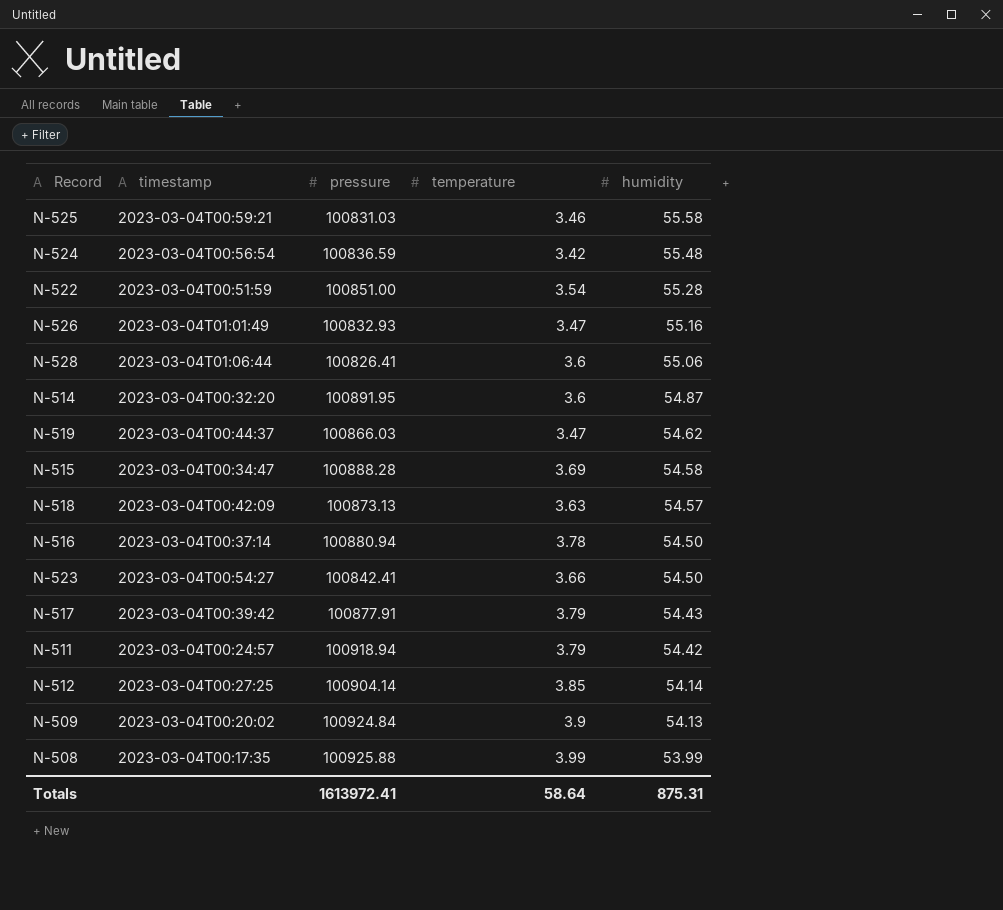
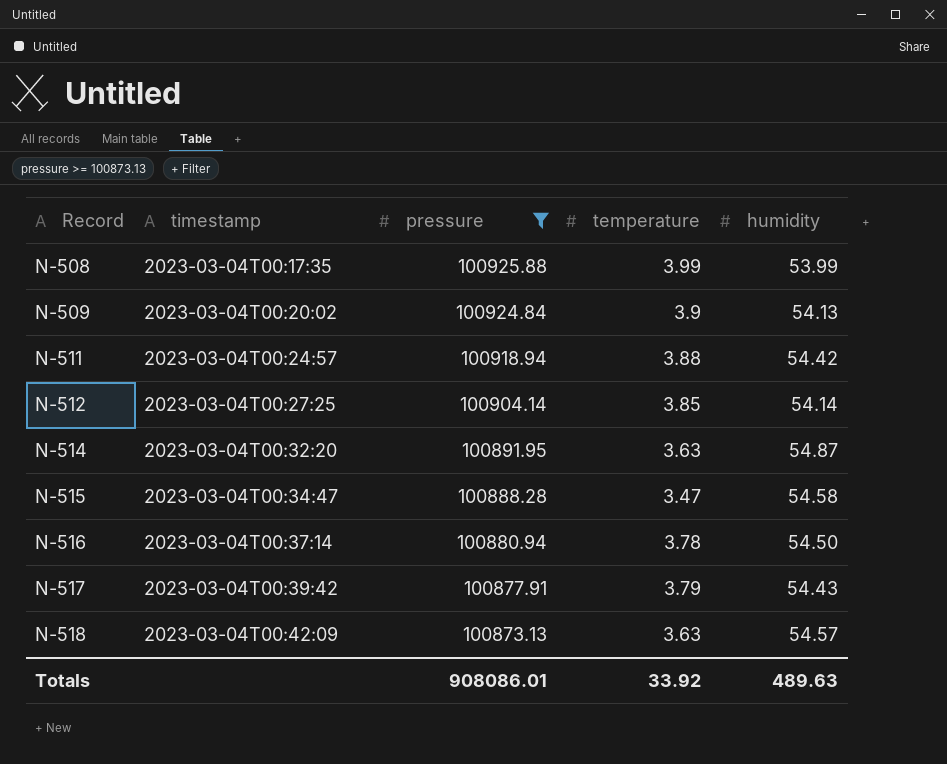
filter: none -> pressure >= 100873.13
row order: humidity descending -> Record ascending
N-511 | temperature: 3.79 -> 3.88
N-514 | temperature: 3.6 -> 3.63
N-515 | temperature: 3.69 -> 3.47
Totals | pressure: 1613972.41 -> 908086.01
Totals | temperature: 58.64 -> 33.92
Totals | humidity: 875.31 -> 489.63

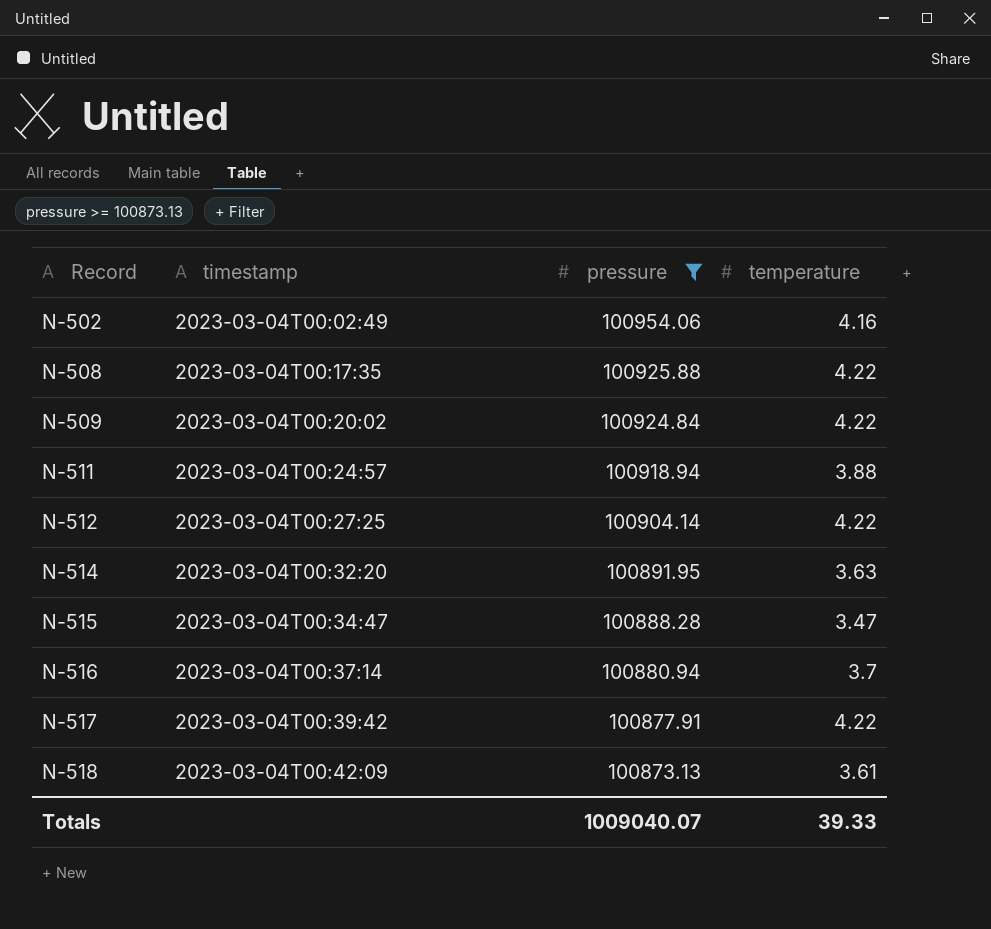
column humidity | position: 5 -> none
row N-502: none -> 2023-03-04T00:02:49 | 100954.06 | 4.16
N-508 | temperature: 3.99 -> 4.22
N-509 | temperature: 3.9 -> 4.22
N-512 | temperature: 3.85 -> 4.22
N-516 | temperature: 3.78 -> 3.7
N-517 | temperature: 3.79 -> 4.22
N-518 | temperature: 3.63 -> 3.61
Totals | pressure: 908086.01 -> 1009040.07
Totals | temperature: 33.92 -> 39.33

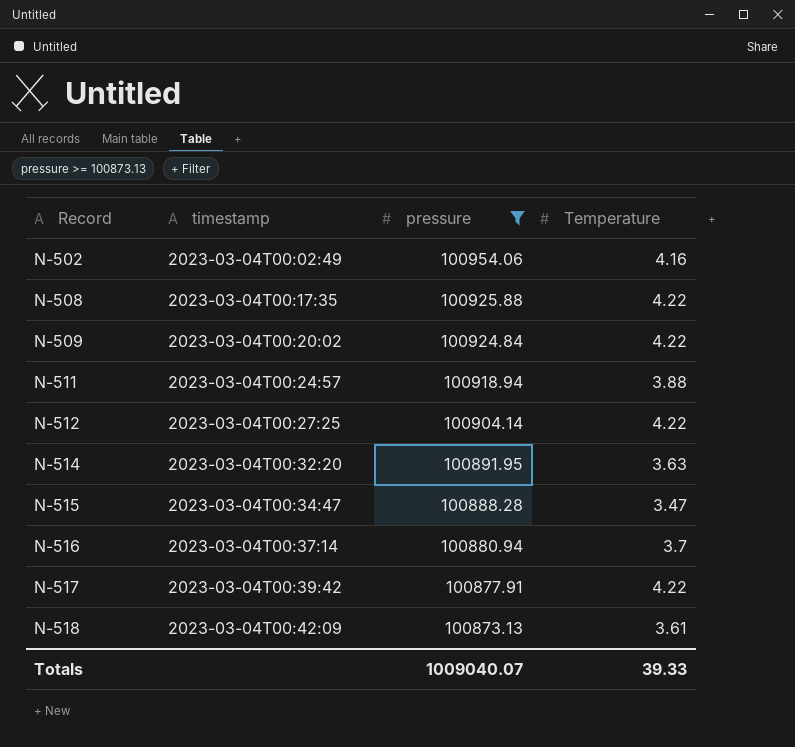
column name: temperature -> Temperature

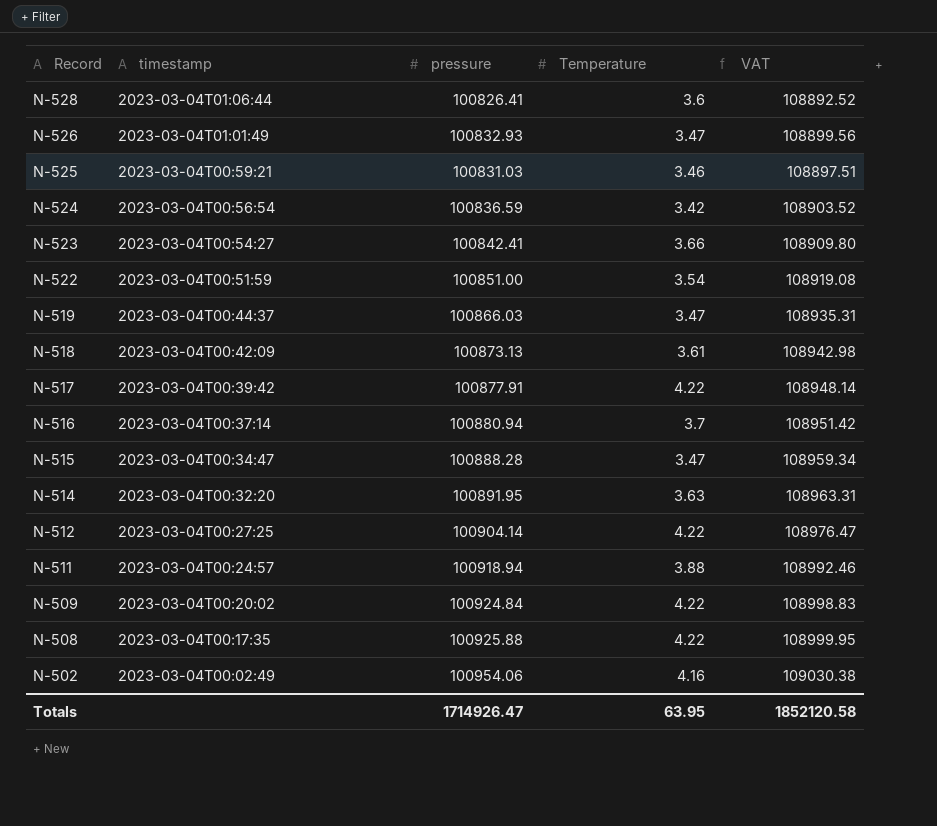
filter: pressure >= 100873.13 -> none
row order: Record ascending -> Record descending
column VAT | formula: none -> [pressure] * 1.08
Totals | pressure: 1009040.07 -> 1714926.47
Totals | Temperature: 39.33 -> 63.95

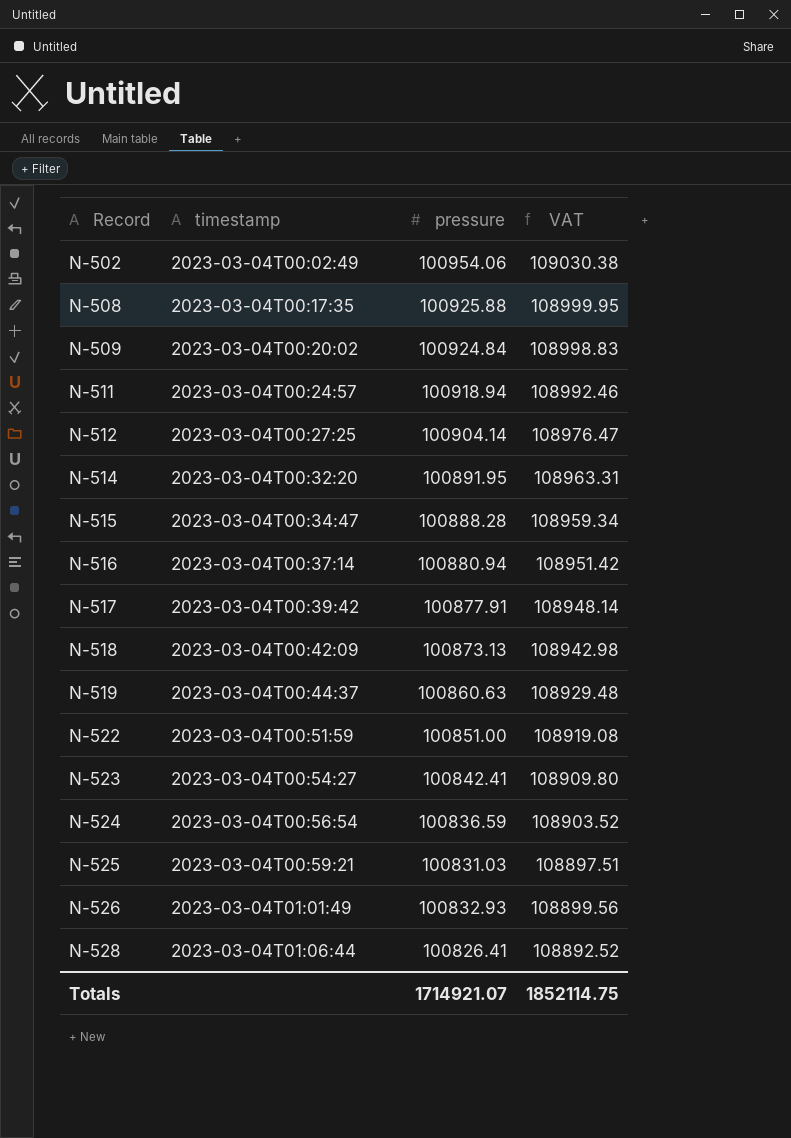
row order: Record descending -> Record ascending
column Temperature | position: 4 -> none
N-519 | pressure: 100866.03 -> 100860.63
N-519 | VAT: 108935.31 -> 108929.48
Totals | pressure: 1714926.47 -> 1714921.07
Totals | VAT: 1852120.58 -> 1852114.75

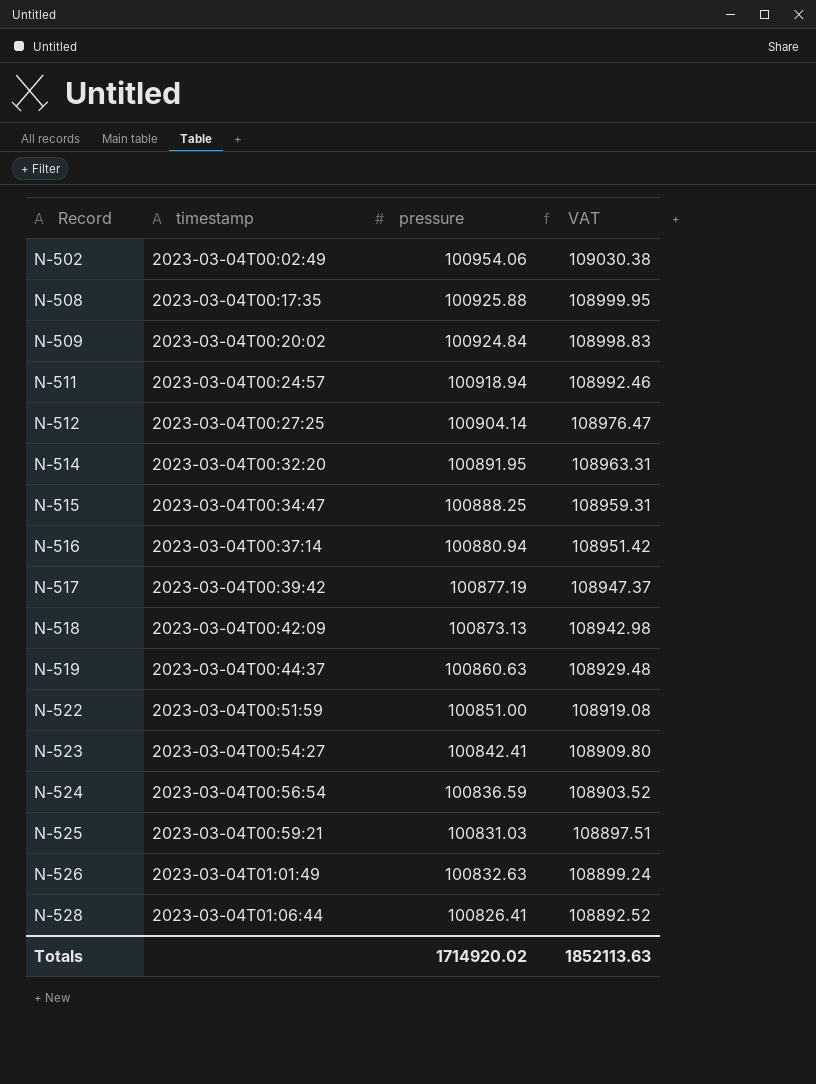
N-515 | pressure: 100888.28 -> 100888.25
N-515 | VAT: 108959.34 -> 108959.31
N-517 | pressure: 100877.91 -> 100877.19
N-517 | VAT: 108948.14 -> 108947.37
N-526 | pressure: 100832.93 -> 100832.63
N-526 | VAT: 108899.56 -> 108899.24
Totals | pressure: 1714921.07 -> 1714920.02
Totals | VAT: 1852114.75 -> 1852113.63

